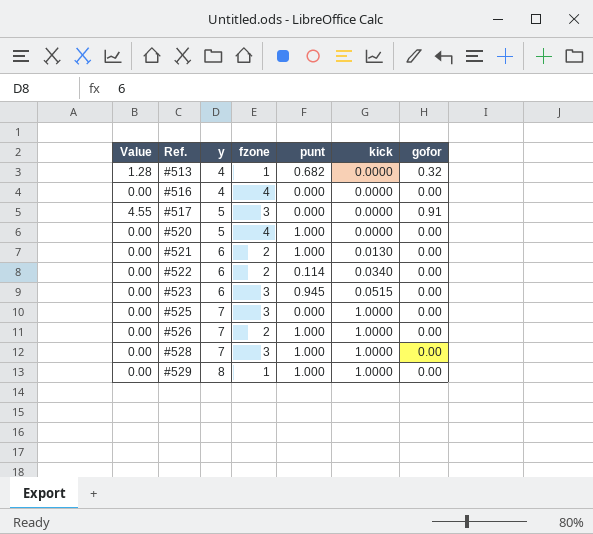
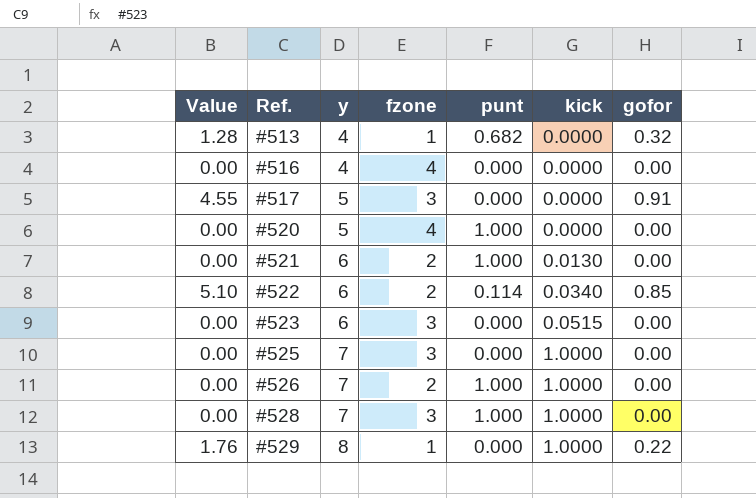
#522 | Value: 0.00 -> 5.10
#522 | gofor: 0.00 -> 0.85
#523 | punt: 0.945 -> 0.000
#529 | Value: 0.00 -> 1.76
#529 | punt: 1.000 -> 0.000
#529 | gofor: 0.00 -> 0.22

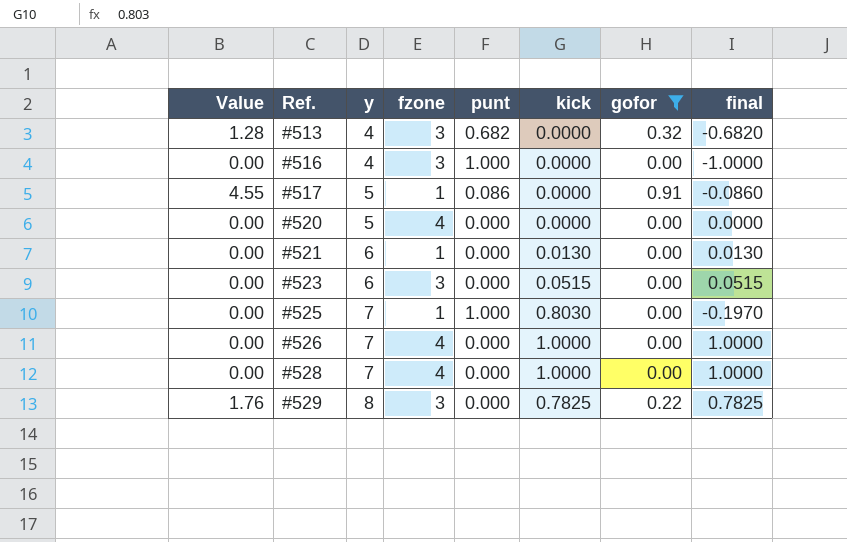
filter: none -> gofor != 0.85
column final | formula: none -> [kick] - [punt]
#513 | fzone: 1 -> 3
#516 | fzone: 4 -> 3
#516 | punt: 0.000 -> 1.000
#517 | fzone: 3 -> 1
#517 | punt: 0.000 -> 0.086
#520 | punt: 1.000 -> 0.000
#521 | fzone: 2 -> 1
#521 | punt: 1.000 -> 0.000
#525 | fzone: 3 -> 1
#525 | punt: 0.000 -> 1.000
#525 | kick: 1.0000 -> 0.8030
#526 | fzone: 2 -> 4
#526 | punt: 1.000 -> 0.000
#528 | fzone: 3 -> 4
#528 | punt: 1.000 -> 0.000
#529 | fzone: 1 -> 3
#529 | kick: 1.0000 -> 0.7825

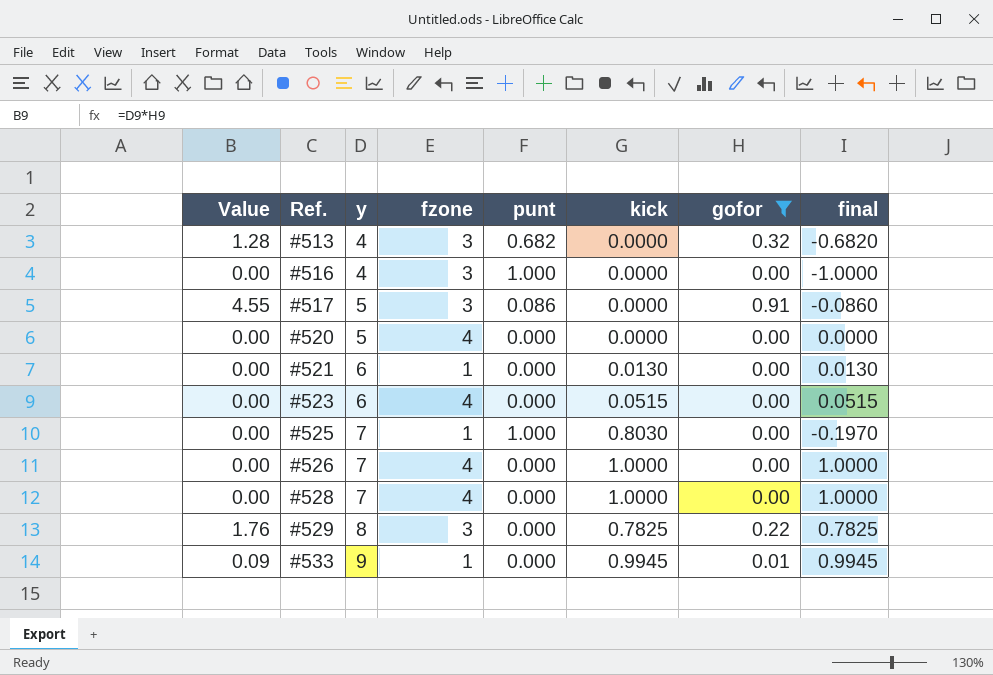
#517 | fzone: 1 -> 3
#523 | fzone: 3 -> 4
row #533: none -> 0.09 | 9 | 1 | 0.000 | 0.9945 | 0.01 | 0.9945

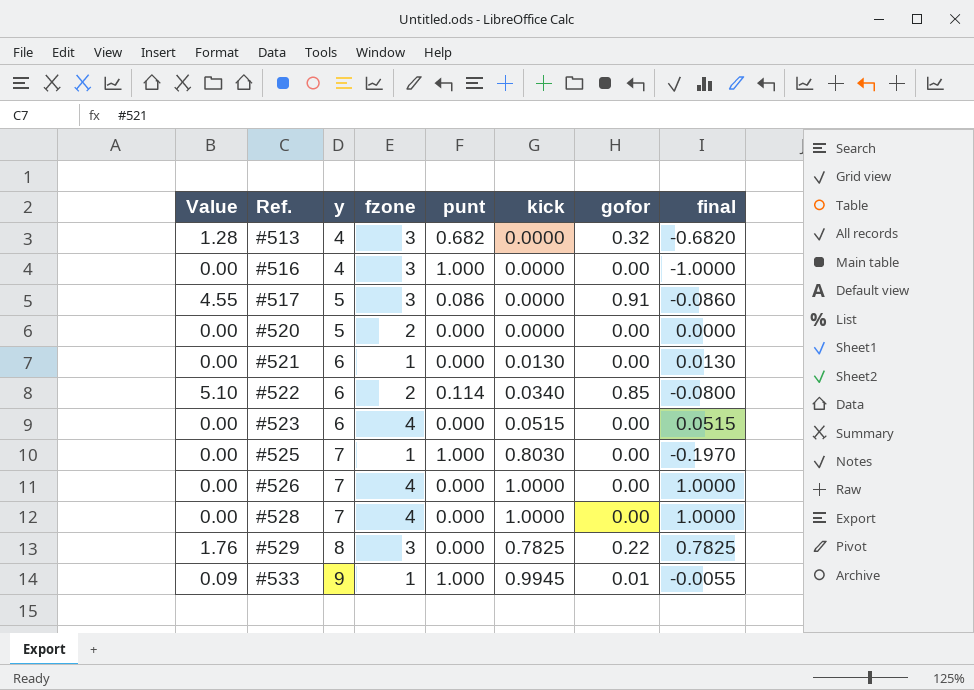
filter: gofor != 0.85 -> none
#520 | fzone: 4 -> 2
#533 | punt: 0.000 -> 1.000
#533 | final: 0.9945 -> -0.0055

